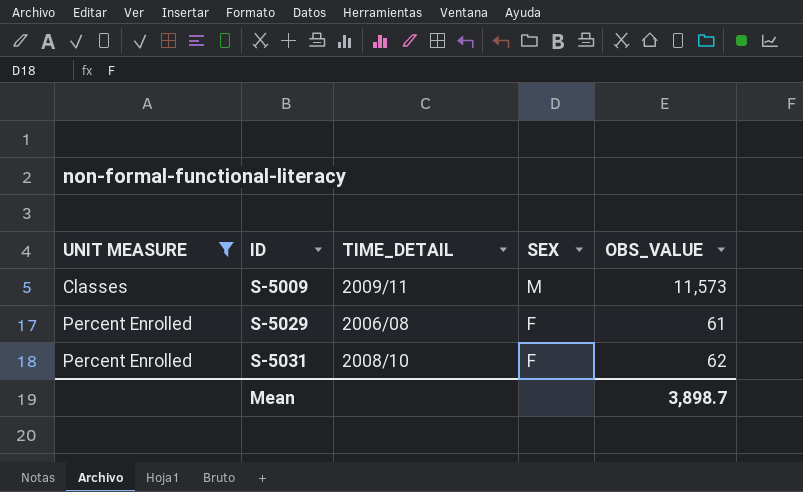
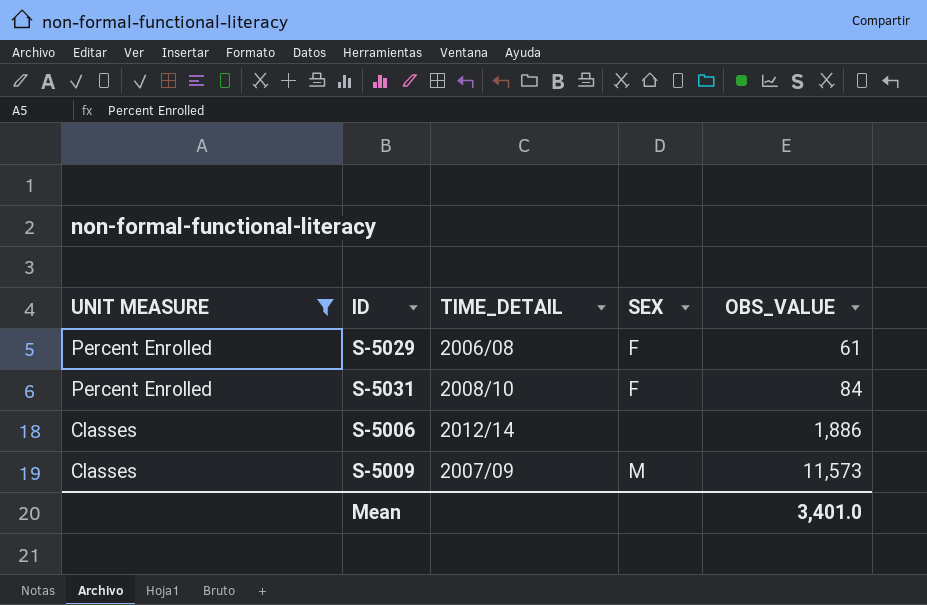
row order: UNIT MEASURE ascending -> UNIT MEASURE descending
S-5031 | OBS_VALUE: 62 -> 84
row S-5006: none -> Classes | 2012/14 | none | 1,886
S-5009 | TIME_DETAIL: 2009/11 -> 2007/09
Mean | OBS_VALUE: 3,898.7 -> 3,401.0

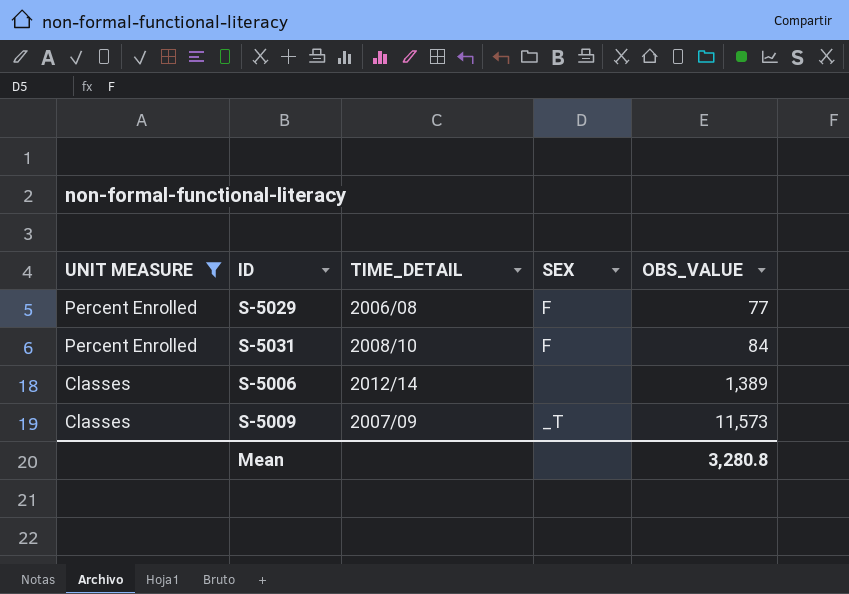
S-5029 | OBS_VALUE: 61 -> 77
S-5006 | OBS_VALUE: 1,886 -> 1,389
S-5009 | SEX: M -> _T
Mean | OBS_VALUE: 3,401.0 -> 3,280.8

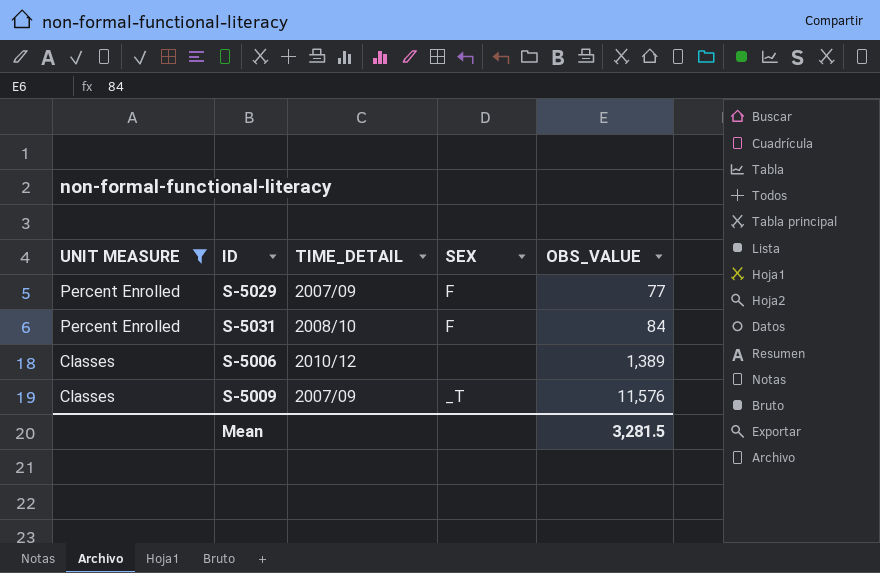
S-5029 | TIME_DETAIL: 2006/08 -> 2007/09
S-5006 | TIME_DETAIL: 2012/14 -> 2010/12
S-5009 | OBS_VALUE: 11,573 -> 11,576
Mean | OBS_VALUE: 3,280.8 -> 3,281.5

